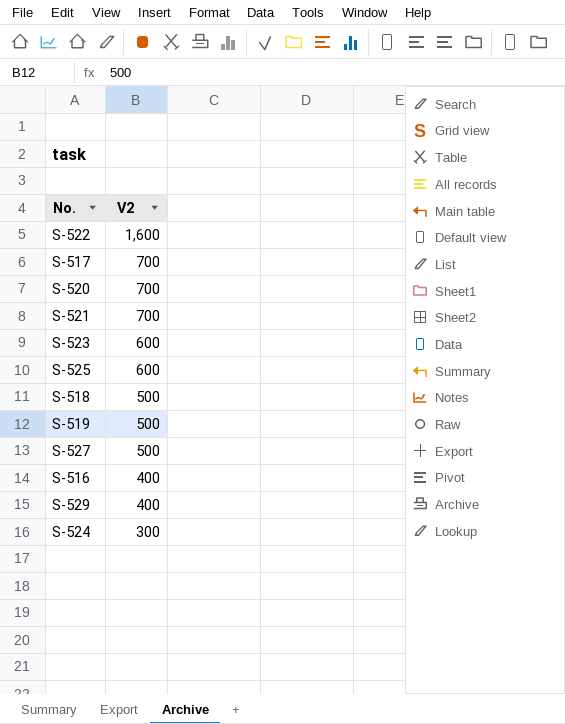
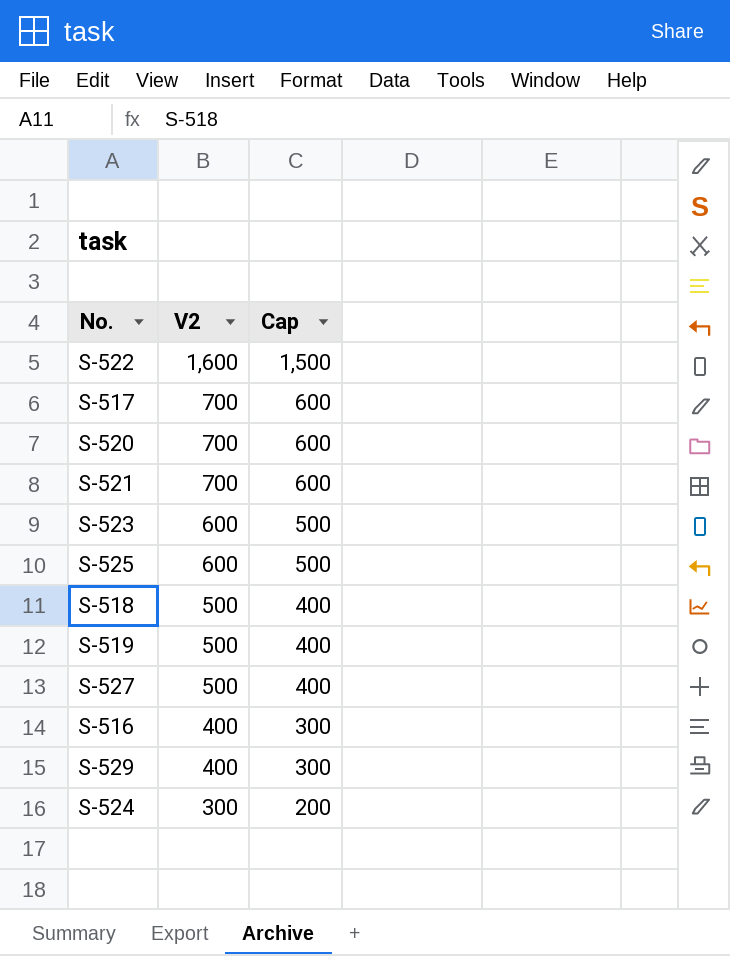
column Cap | formula: none -> [V2] - 100

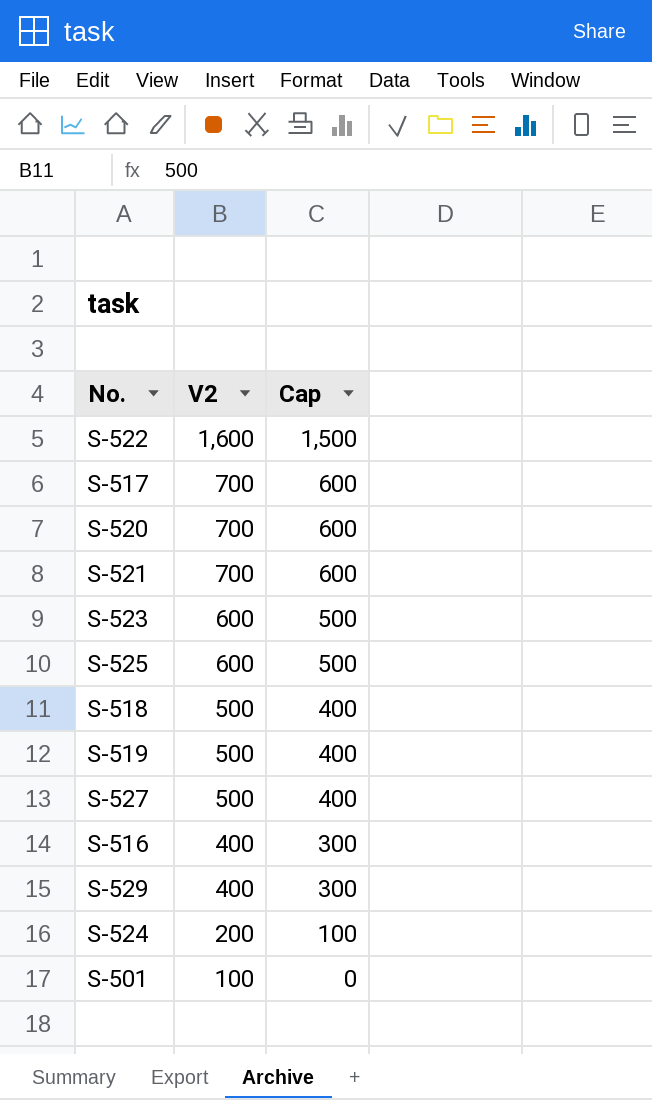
S-524 | V2: 300 -> 200
S-524 | Cap: 200 -> 100
row S-501: none -> 100 | 0

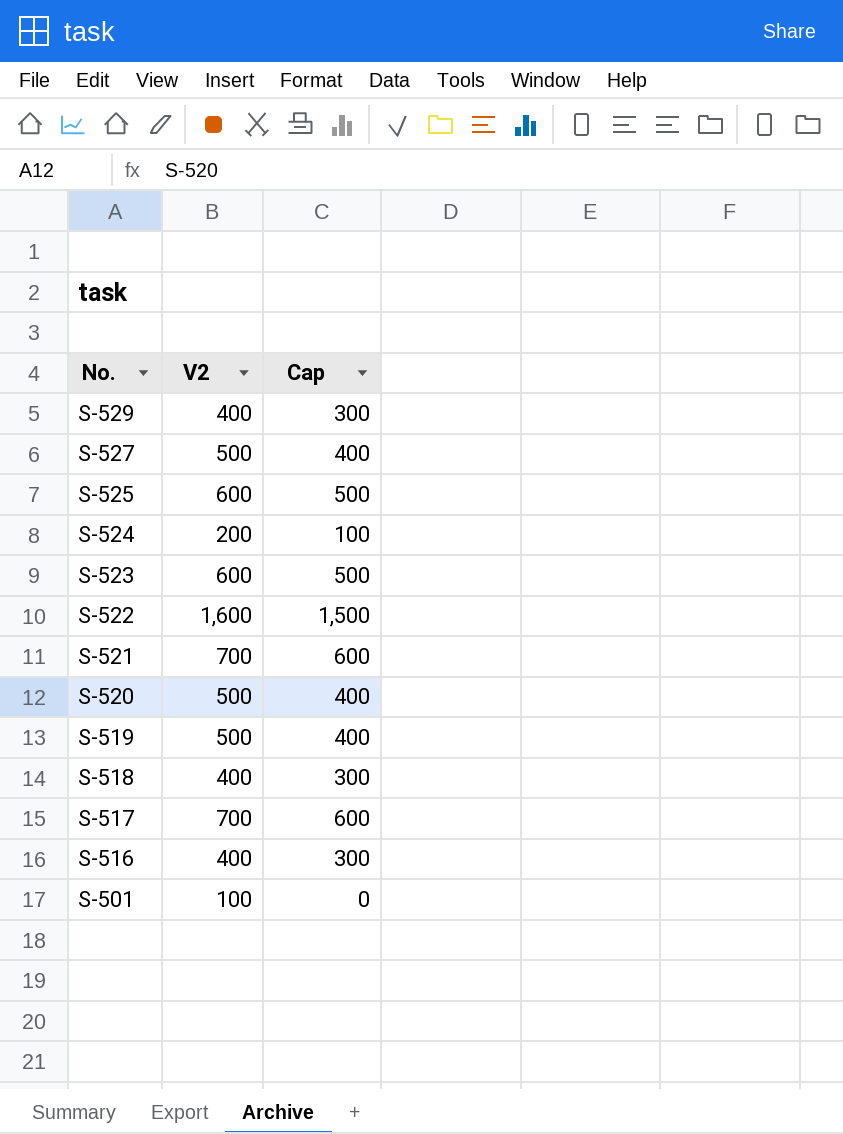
row order: V2 descending -> No. descending
S-520 | V2: 700 -> 500
S-520 | Cap: 600 -> 400
S-518 | V2: 500 -> 400
S-518 | Cap: 400 -> 300

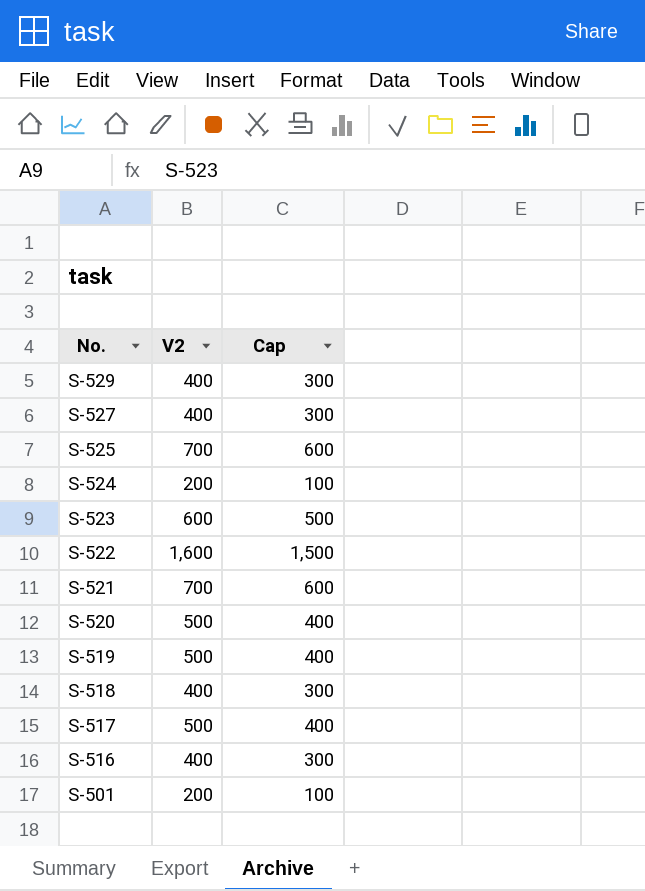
S-527 | V2: 500 -> 400
S-527 | Cap: 400 -> 300
S-525 | V2: 600 -> 700
S-525 | Cap: 500 -> 600
S-517 | V2: 700 -> 500
S-517 | Cap: 600 -> 400
S-501 | V2: 100 -> 200
S-501 | Cap: 0 -> 100

